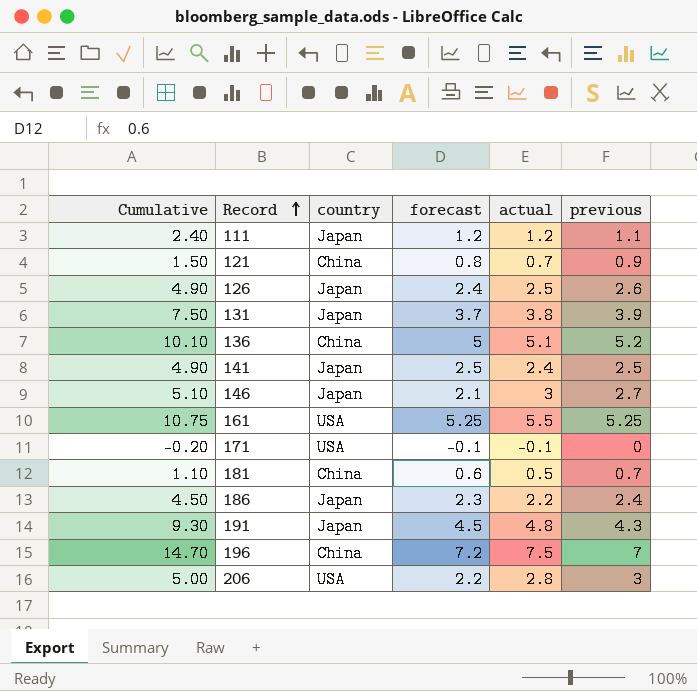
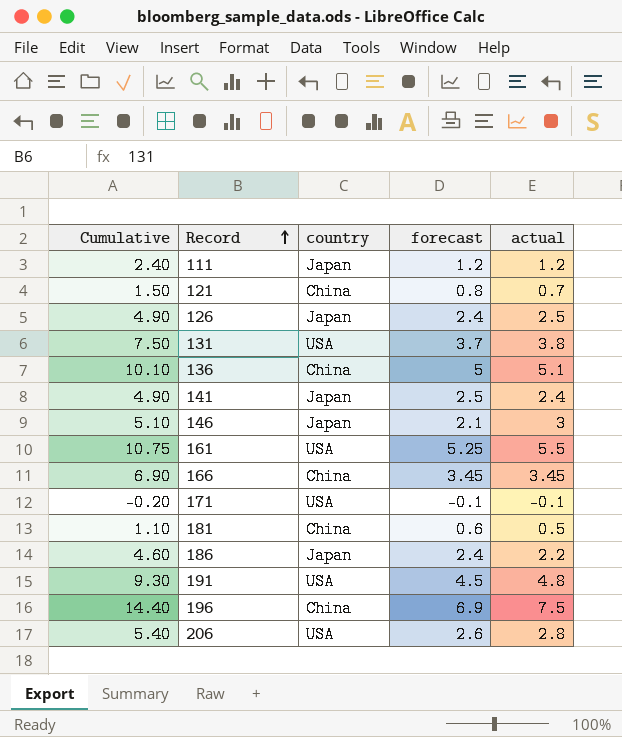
column previous | position: 6 -> none
131 | country: Japan -> USA
row 166: none -> 6.90 | China | 3.45 | 3.45
186 | Cumulative: 4.50 -> 4.60
186 | forecast: 2.3 -> 2.4
191 | country: Japan -> USA
196 | Cumulative: 14.70 -> 14.40
196 | forecast: 7.2 -> 6.9
206 | Cumulative: 5.00 -> 5.40
206 | forecast: 2.2 -> 2.6

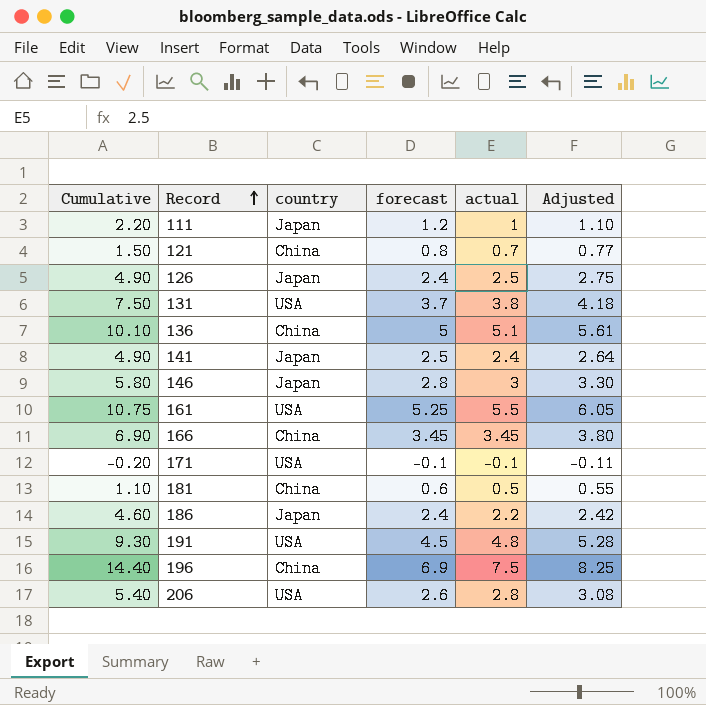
column Adjusted | formula: none -> [actual] * 1.1
111 | Cumulative: 2.40 -> 2.20
111 | actual: 1.2 -> 1
146 | Cumulative: 5.10 -> 5.80
146 | forecast: 2.1 -> 2.8

